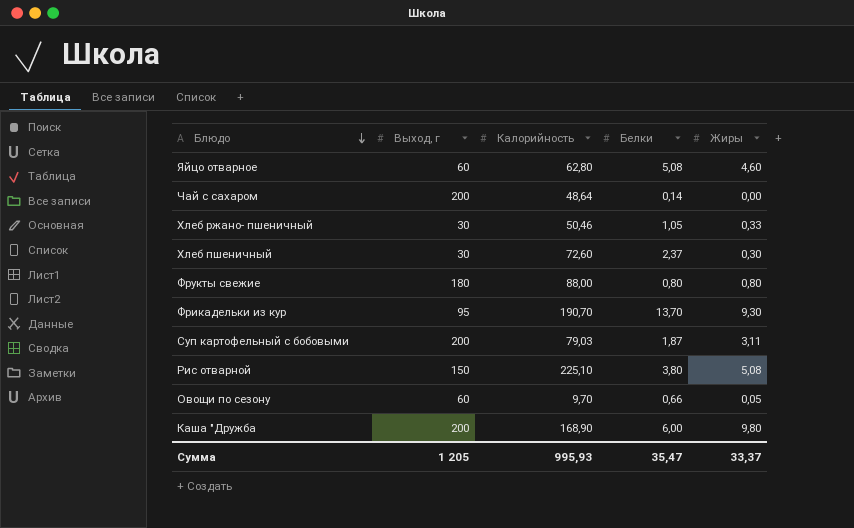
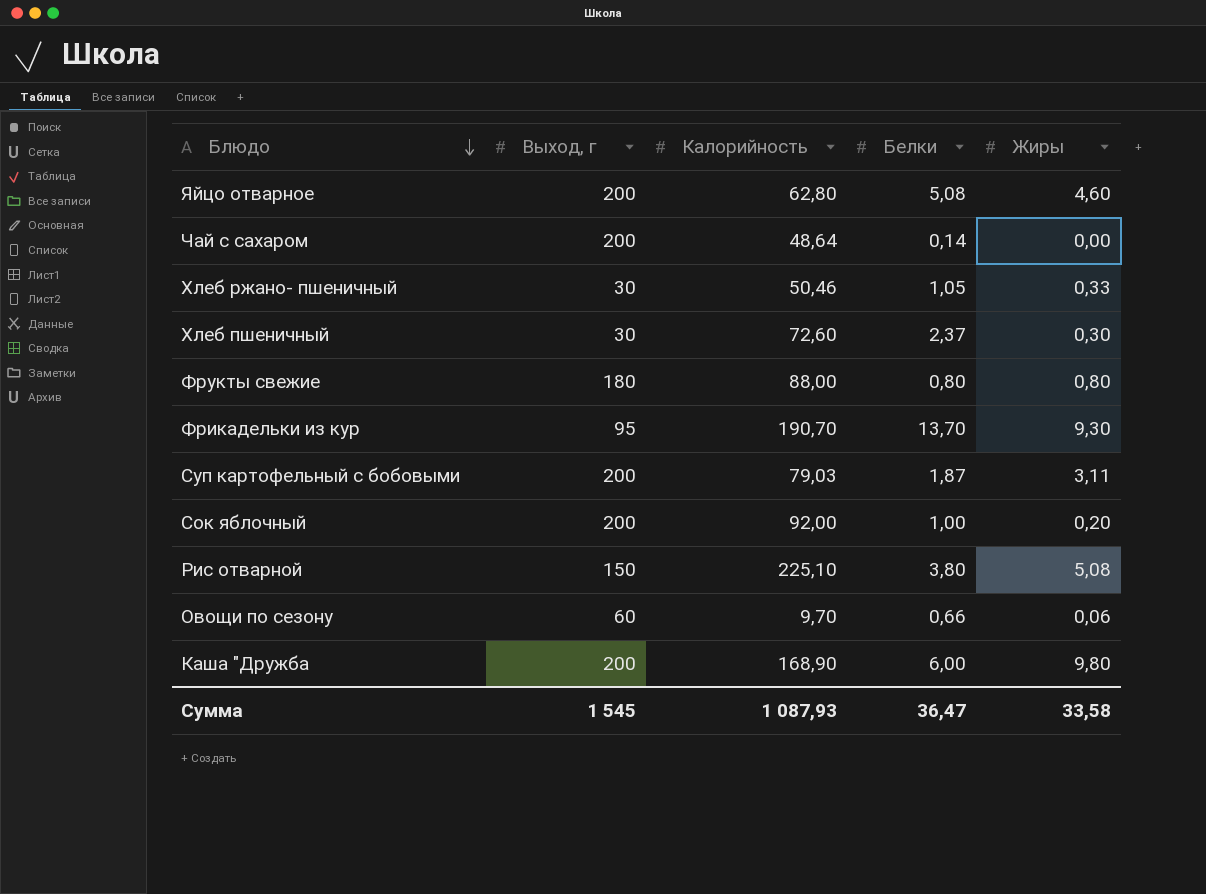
Яйцо отварное | Выход, г: 60 -> 200
row Сок яблочный: none -> 200 | 92,00 | 1,00 | 0,20
Овощи по сезону | Жиры: 0,05 -> 0,06
Сумма | Выход, г: 1 205 -> 1 545
Сумма | Калорийность: 995,93 -> 1 087,93
Сумма | Белки: 35,47 -> 36,47
Сумма | Жиры: 33,37 -> 33,58

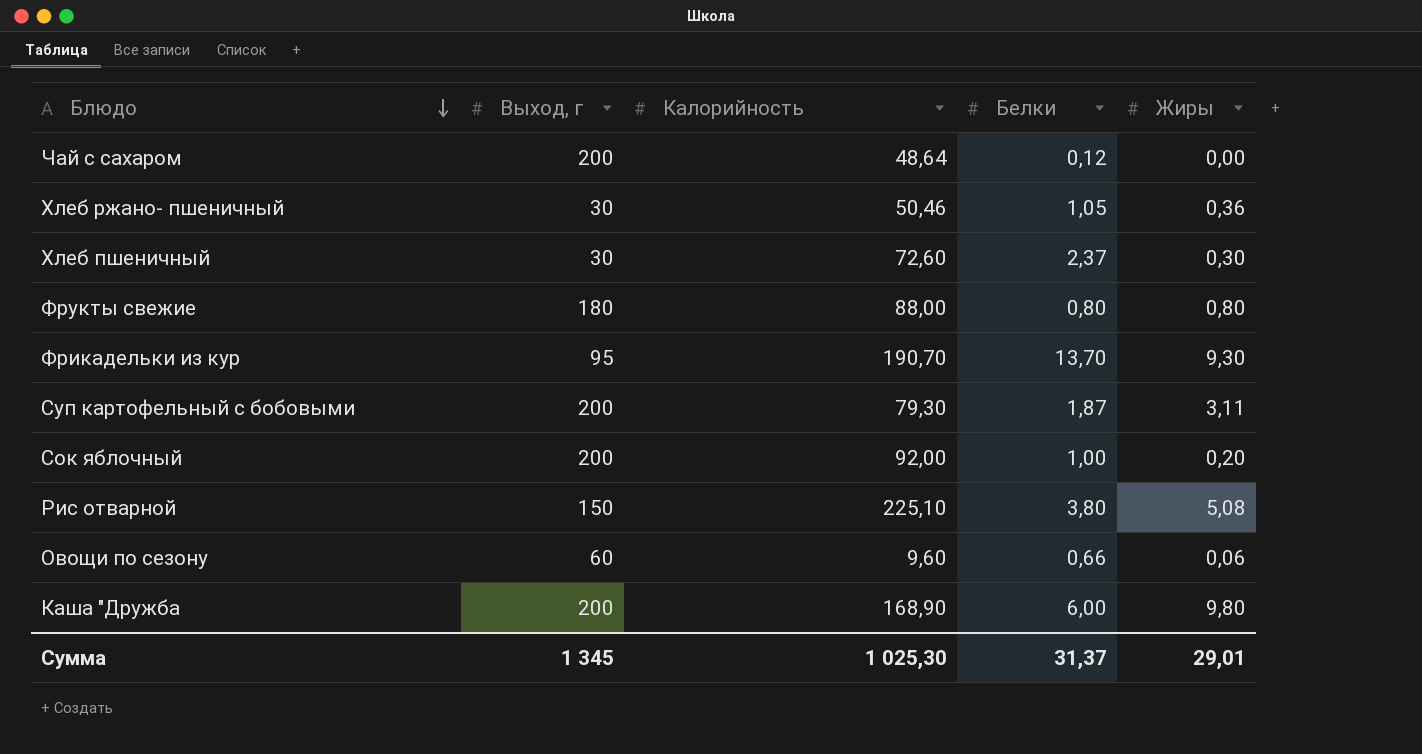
row Яйцо отварное: 200 | 62,80 | 5,08 | 4,60 -> none
Чай с сахаром | Белки: 0,14 -> 0,12
Хлеб ржано- пшеничный | Жиры: 0,33 -> 0,36
Суп картофельный с бобовыми | Калорийность: 79,03 -> 79,30
Овощи по сезону | Калорийность: 9,70 -> 9,60
Сумма | Выход, г: 1 545 -> 1 345
Сумма | Калорийность: 1 087,93 -> 1 025,30
Сумма | Белки: 36,47 -> 31,37
Сумма | Жиры: 33,58 -> 29,01

